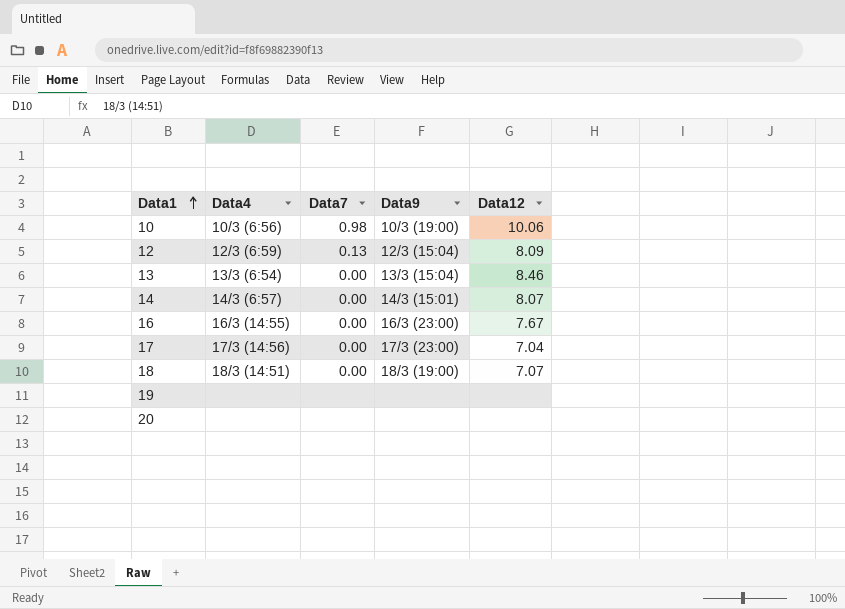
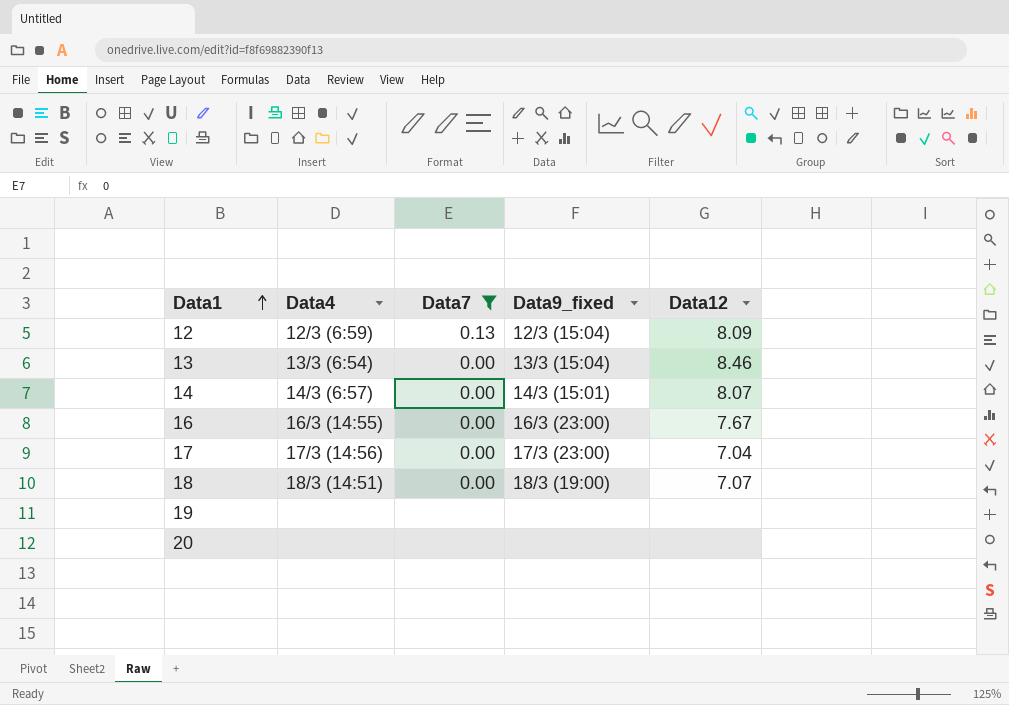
filter: none -> Data7 != 0.98
column name: Data9 -> Data9_fixed

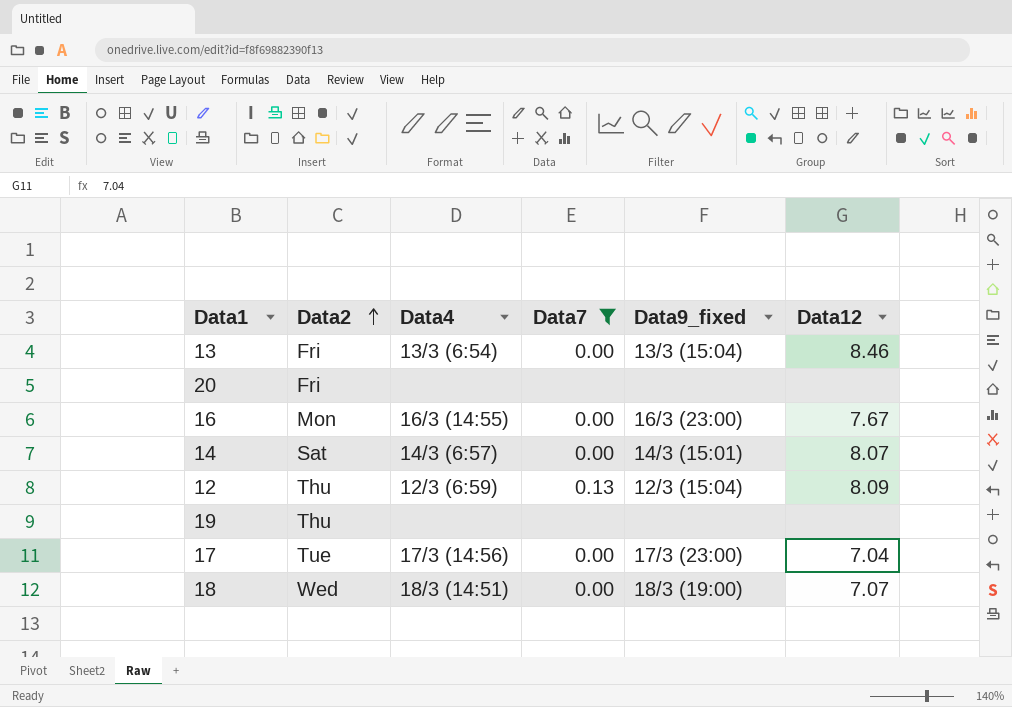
row order: Data1 ascending -> Data2 ascending
column Data2 | position: none -> 2

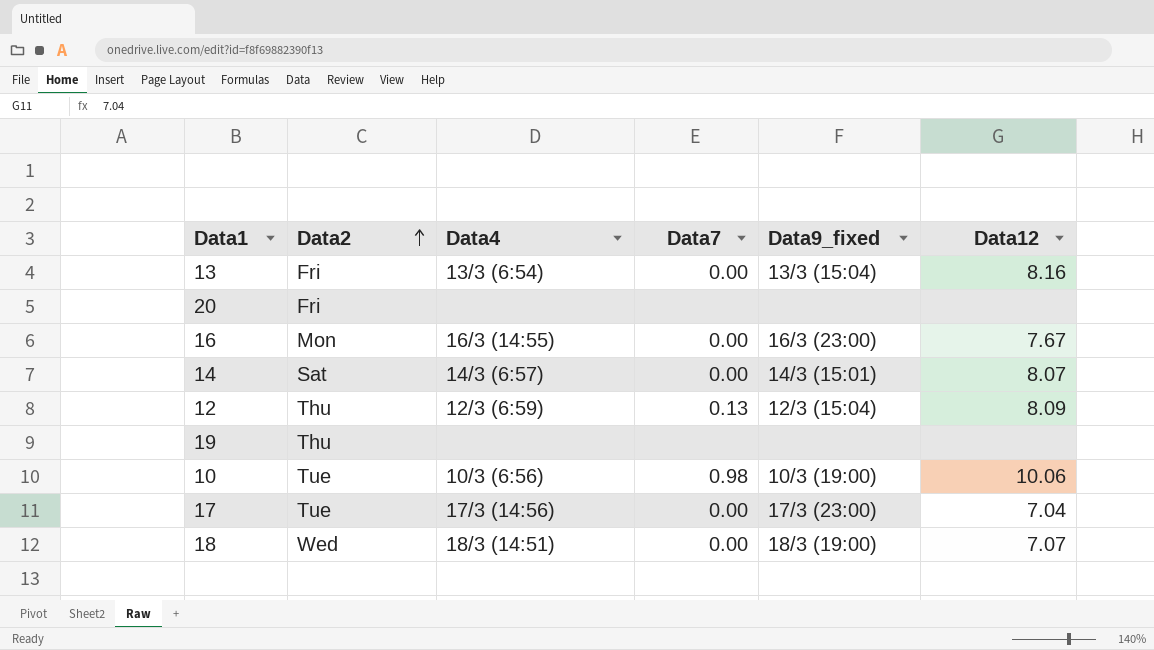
filter: Data7 != 0.98 -> none
13 | Data12: 8.46 -> 8.16

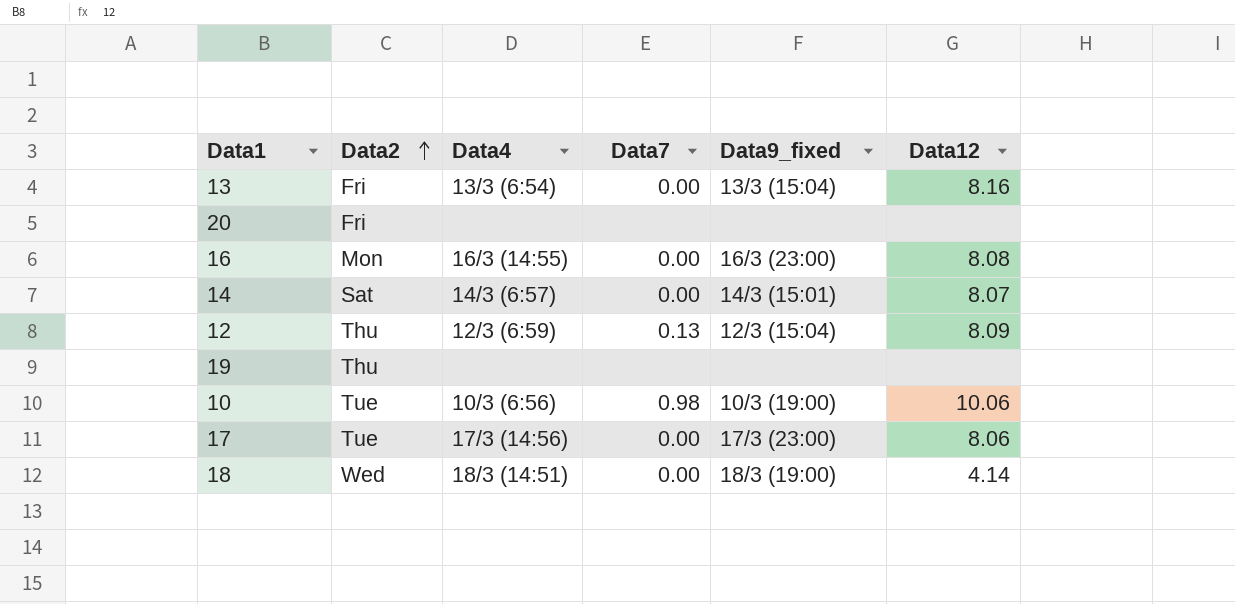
16 | Data12: 7.67 -> 8.08
17 | Data12: 7.04 -> 8.06
18 | Data12: 7.07 -> 4.14

